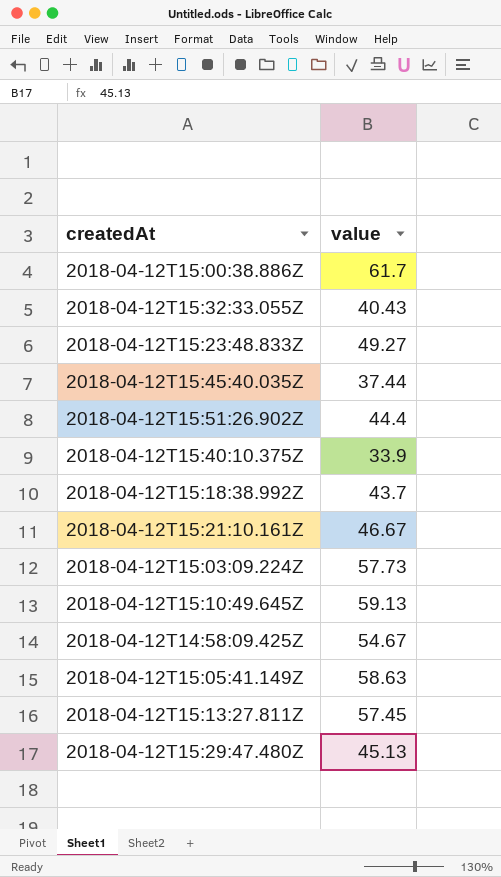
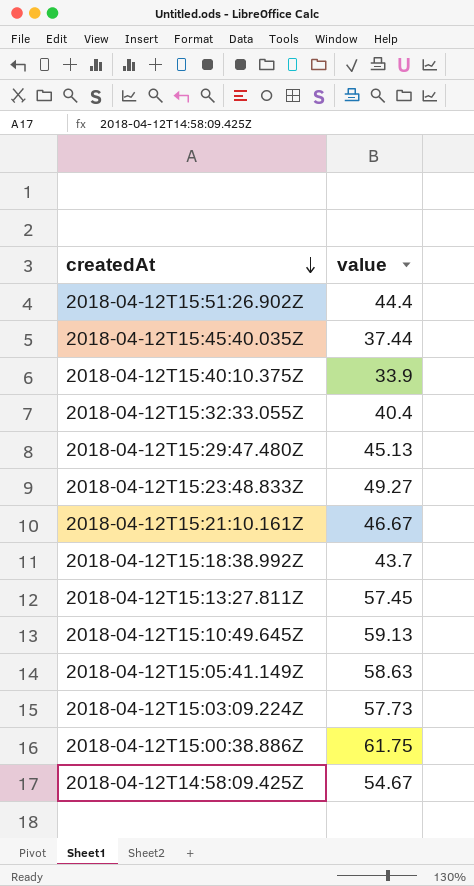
row order: none -> createdAt descending
2018-04-12T15:32:33.055Z | value: 40.43 -> 40.4
2018-04-12T15:00:38.886Z | value: 61.7 -> 61.75

